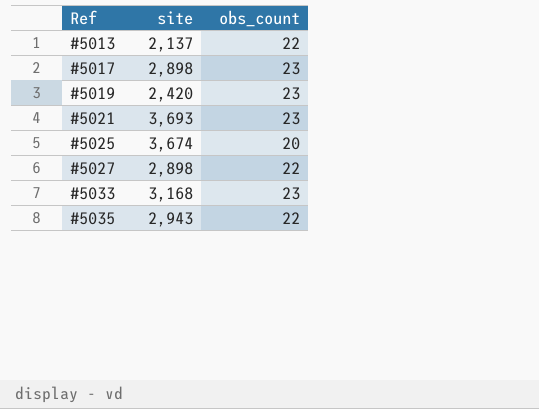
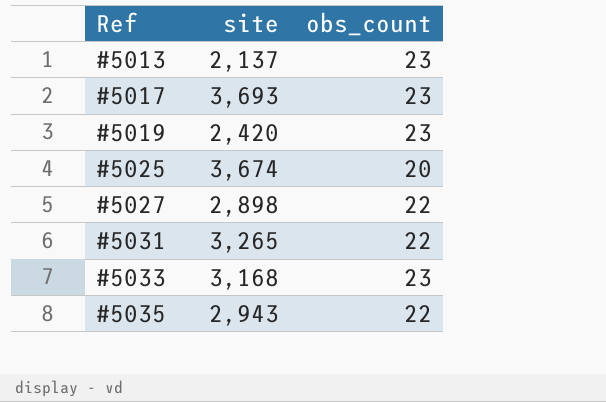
row #5021: 3,693 | 23 -> none
#5013 | obs_count: 22 -> 23
#5017 | site: 2,898 -> 3,693
row #5031: none -> 3,265 | 22

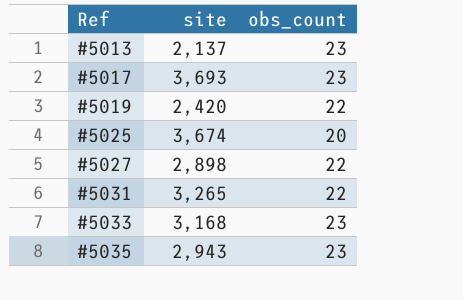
#5019 | obs_count: 23 -> 22
#5035 | obs_count: 22 -> 23

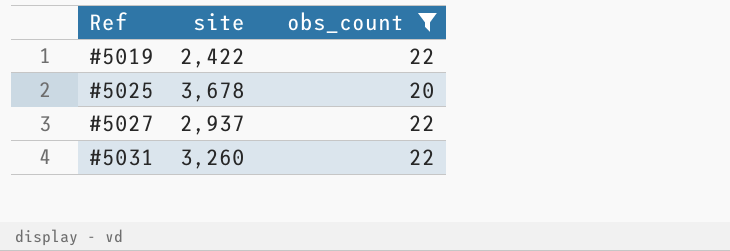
filter: none -> obs_count != 23
#5019 | site: 2,420 -> 2,422
#5025 | site: 3,674 -> 3,678
#5027 | site: 2,898 -> 2,937
#5031 | site: 3,265 -> 3,260

